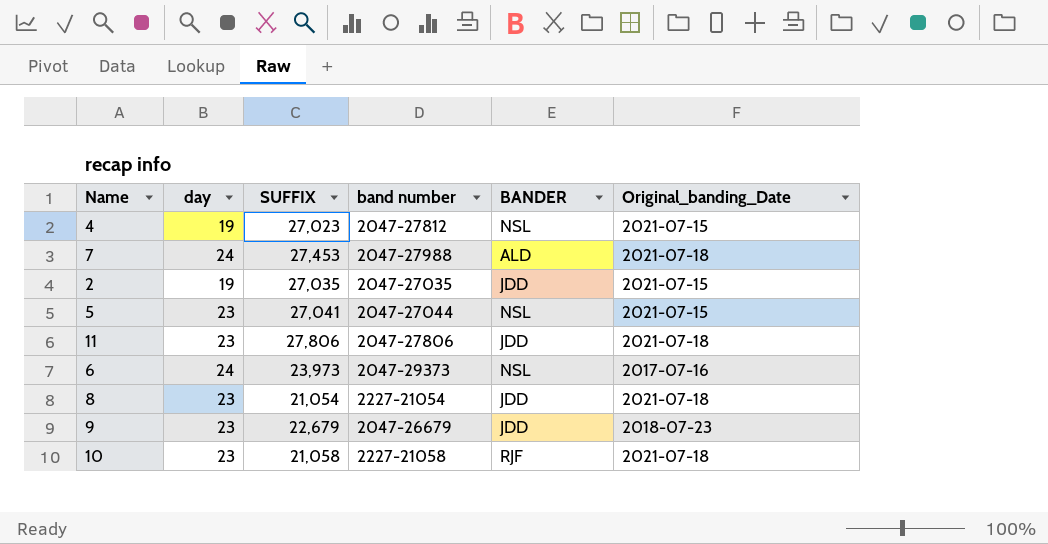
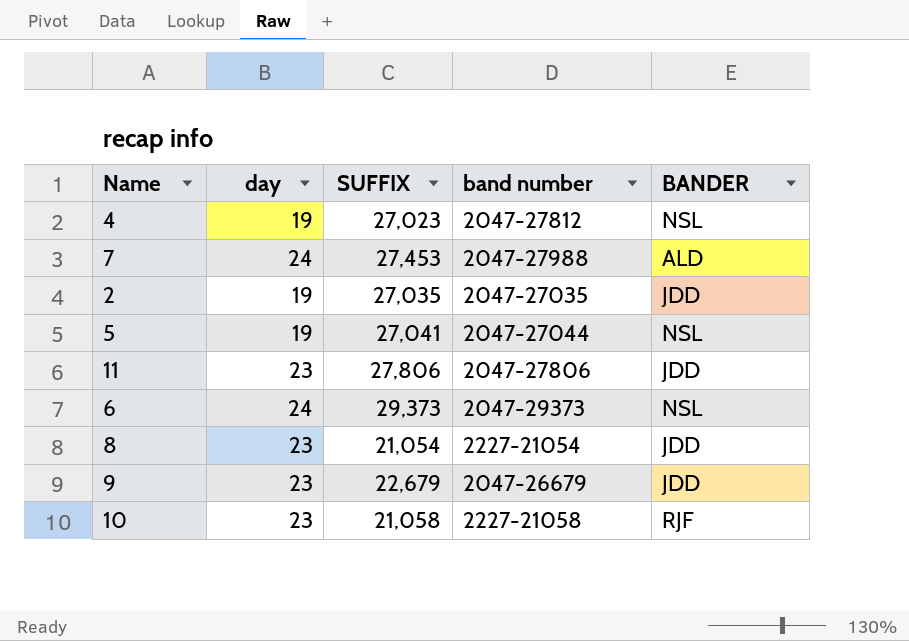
column Original_banding_Date | position: 6 -> none
5 | day: 23 -> 19
6 | SUFFIX: 23,973 -> 29,373

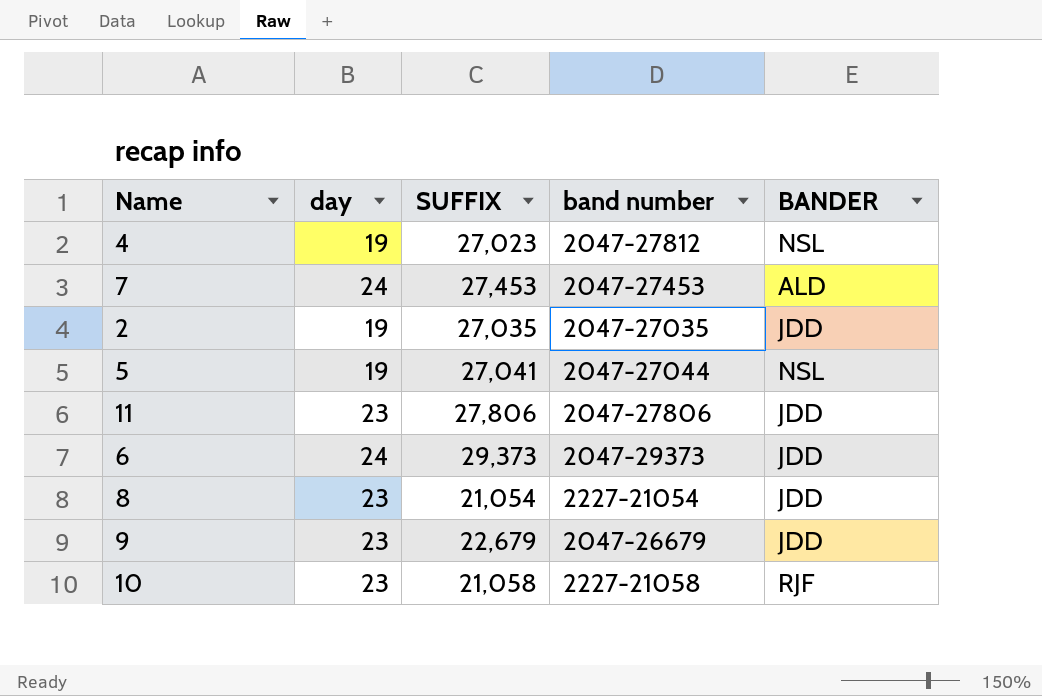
7 | band number: 2047-27988 -> 2047-27453
6 | BANDER: NSL -> JDD

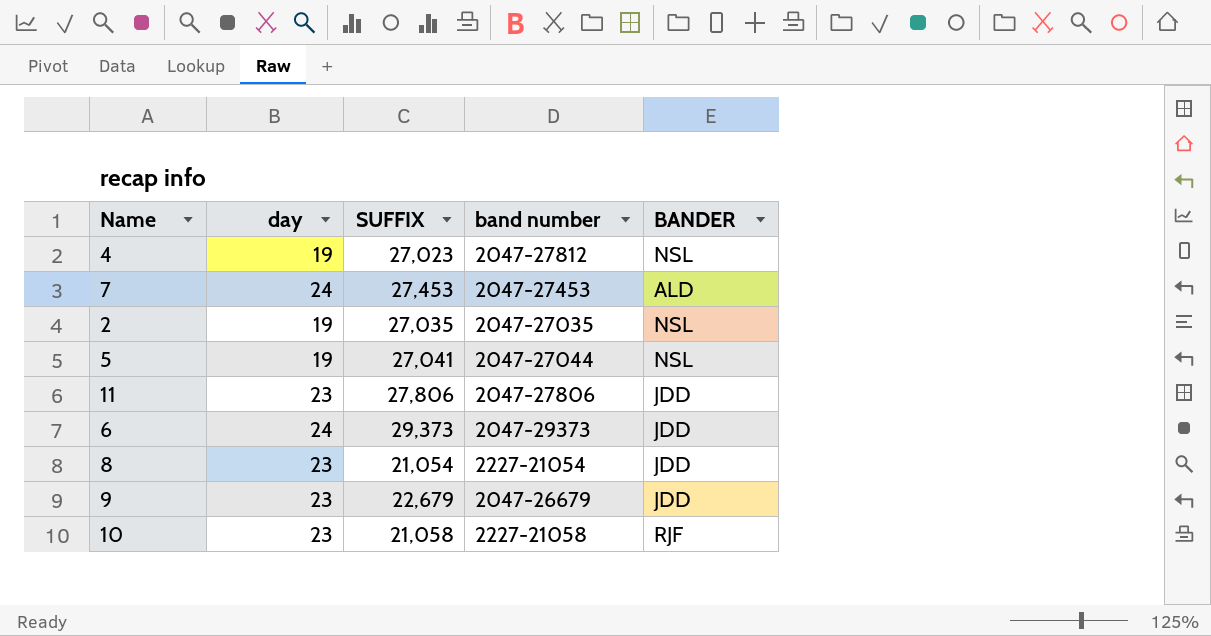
2 | BANDER: JDD -> NSL

